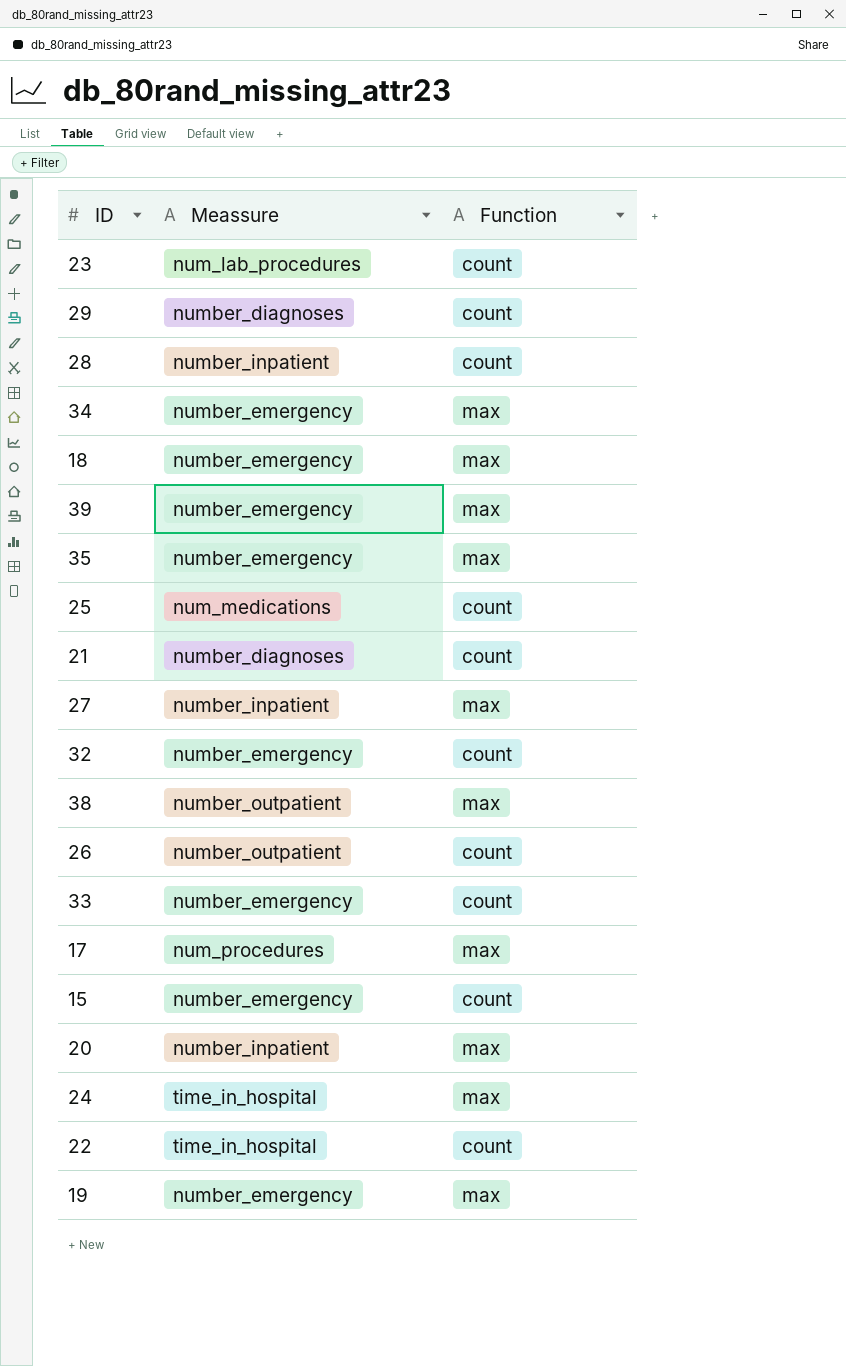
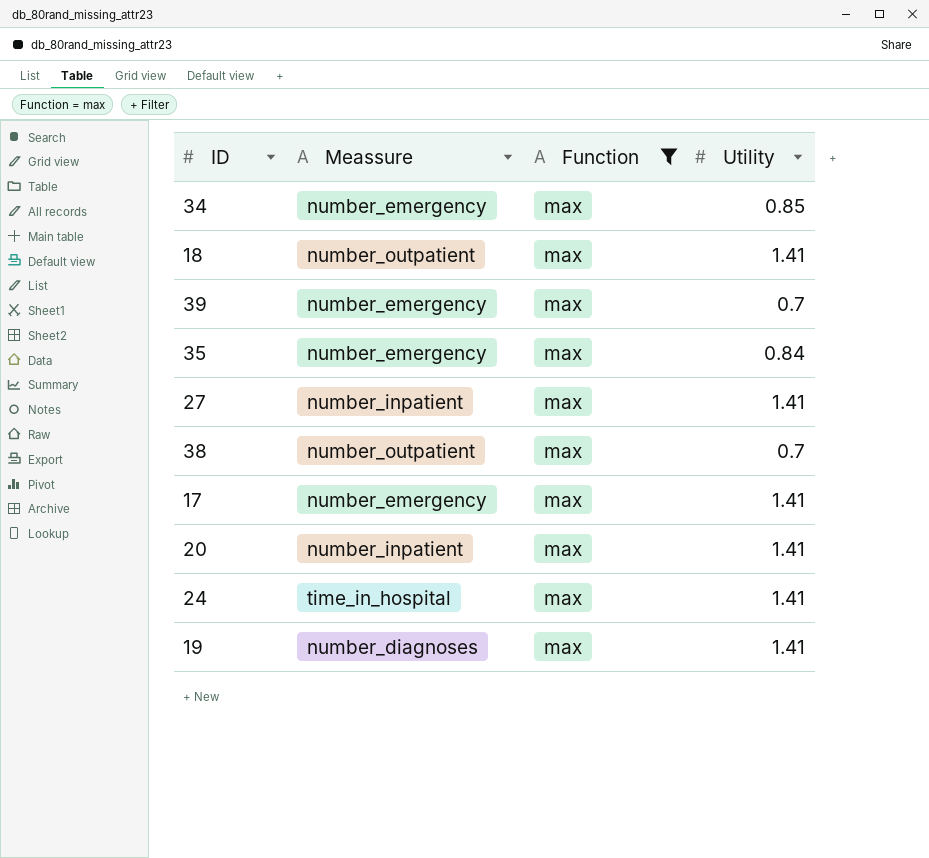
filter: none -> Function = max
column Utility | position: none -> 4
18 | Meassure: number_emergency -> number_outpatient
17 | Meassure: num_procedures -> number_emergency
19 | Meassure: number_emergency -> number_diagnoses

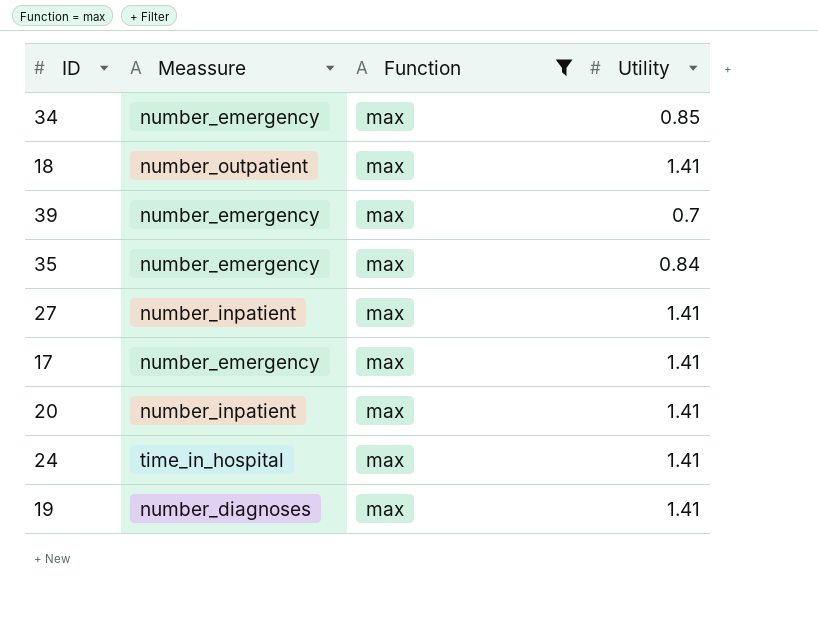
row 38: number_outpatient | max | 0.7 -> none

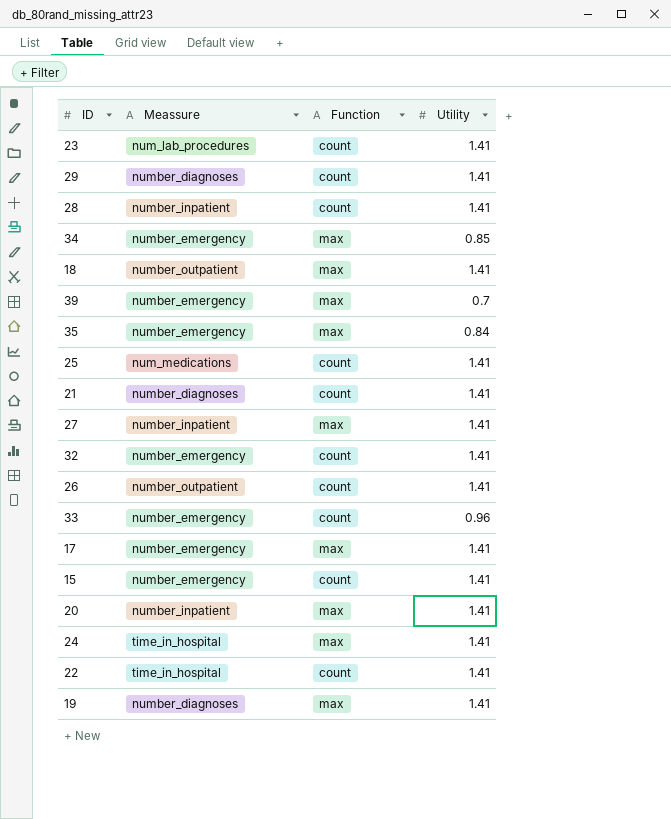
filter: Function = max -> none

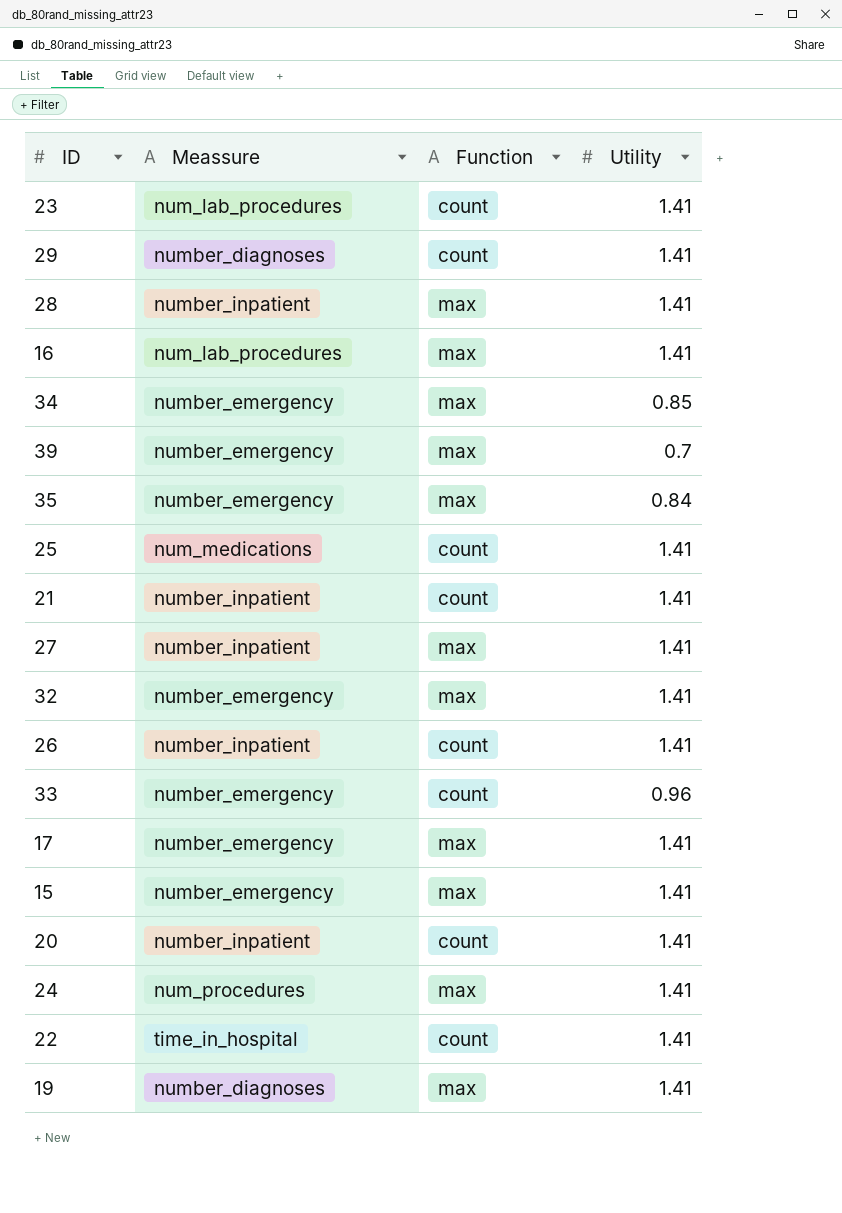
row 18: number_outpatient | max | 1.41 -> none
28 | Function: count -> max
row 16: none -> num_lab_procedures | max | 1.41
21 | Meassure: number_diagnoses -> number_inpatient
32 | Function: count -> max
26 | Meassure: number_outpatient -> number_inpatient
15 | Function: count -> max
20 | Function: max -> count
24 | Meassure: time_in_hospital -> num_procedures

